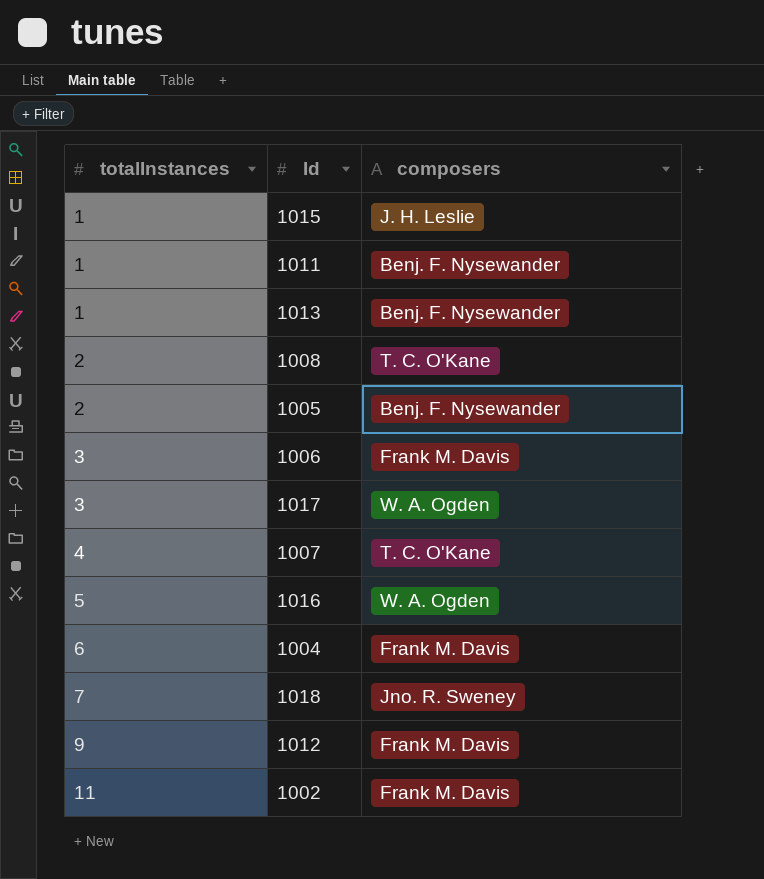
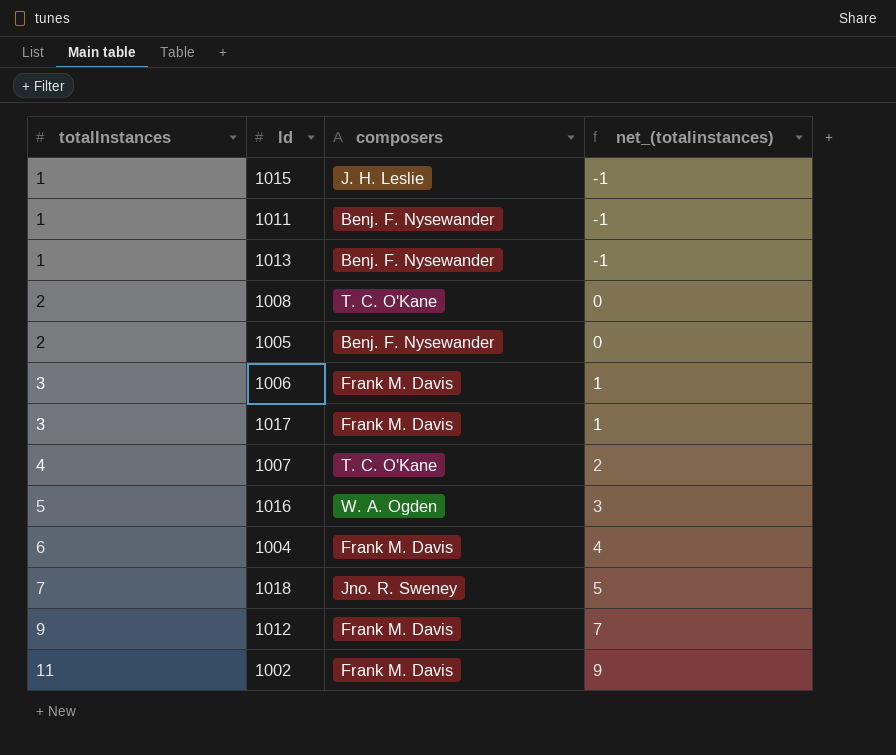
column net_(totalinstances) | formula: none -> [totalInstances] - 2
1017 | composers: W. A. Ogden -> Frank M. Davis

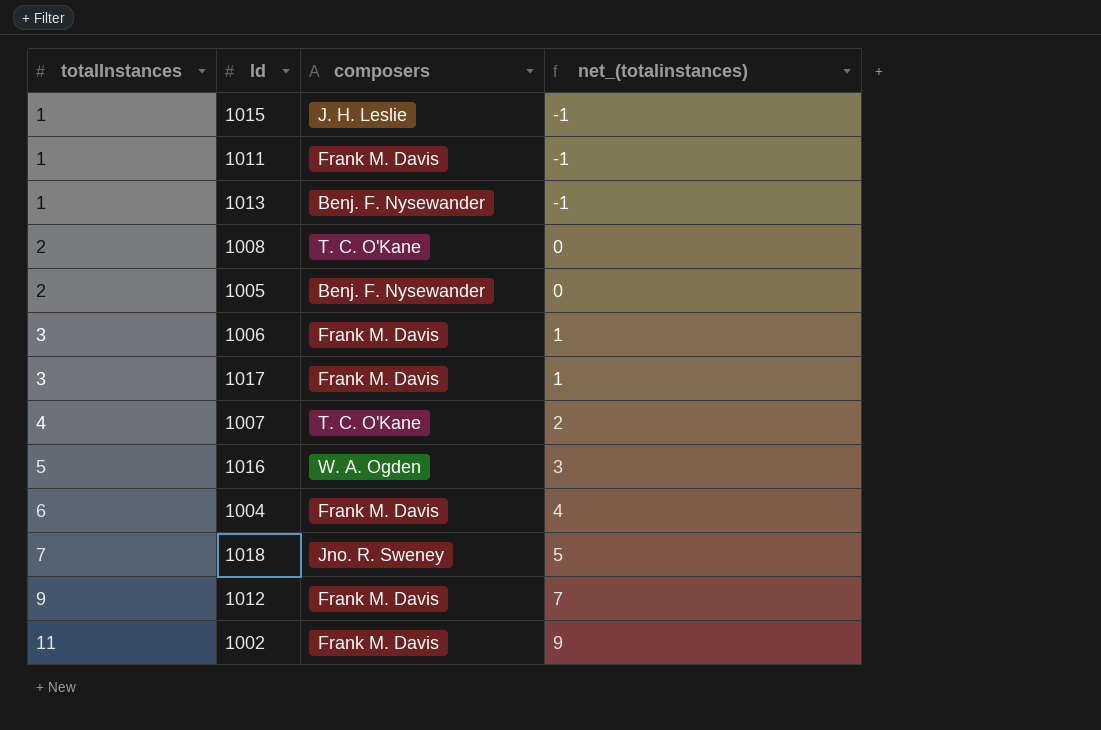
1011 | composers: Benj. F. Nysewander -> Frank M. Davis

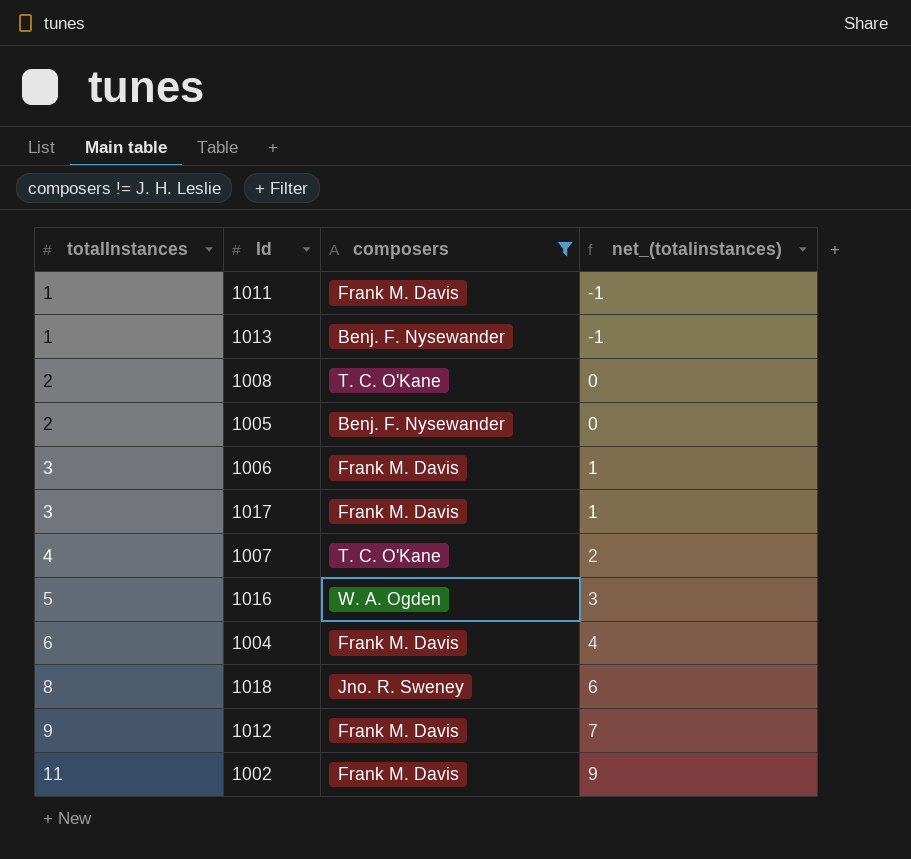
filter: none -> composers != J. H. Leslie
1018 | totalInstances: 7 -> 8
1018 | net_(totalinstances): 5 -> 6

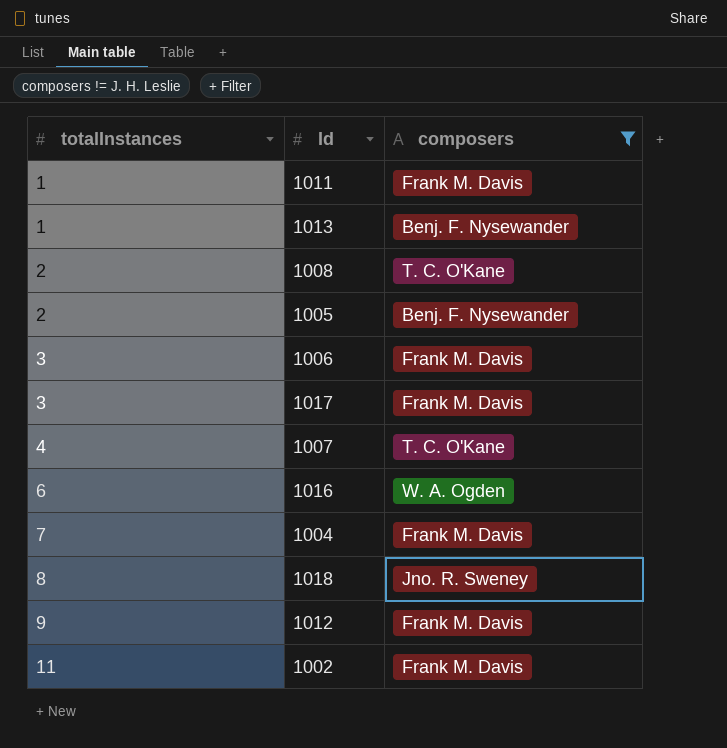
column net_(totalinstances) | formula: [totalInstances] - 2 -> none
1016 | totalInstances: 5 -> 6
1004 | totalInstances: 6 -> 7

